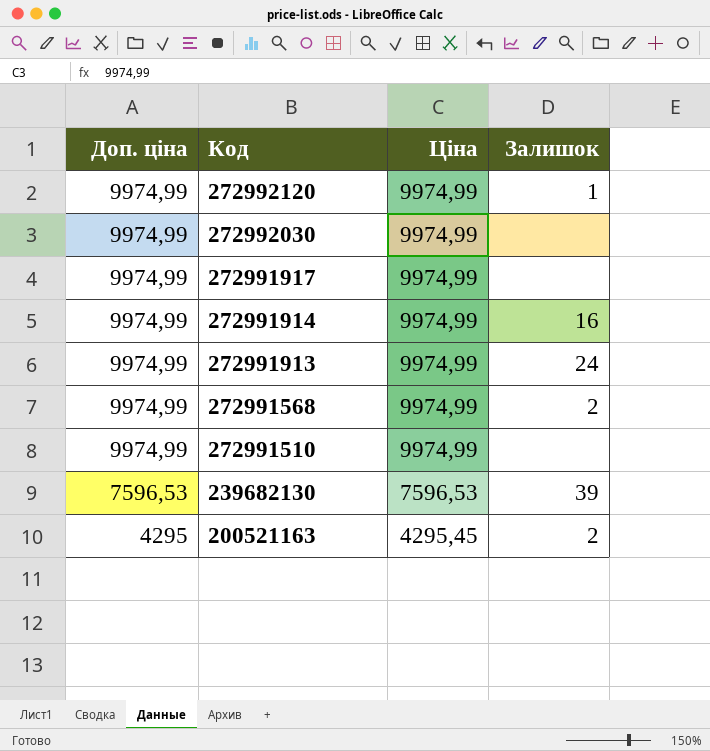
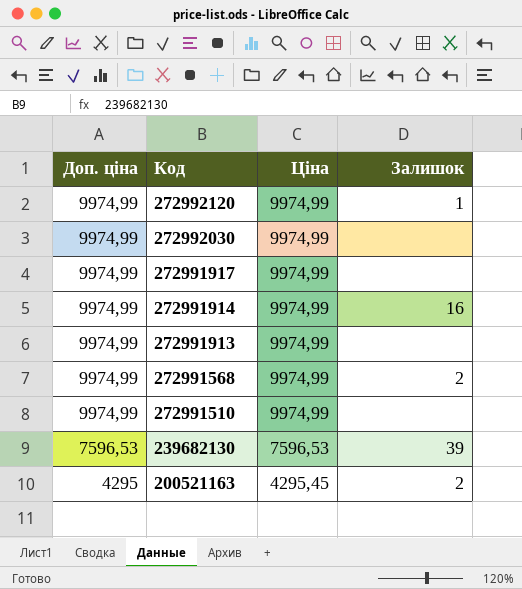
272991913 | Залишок: 24 -> none

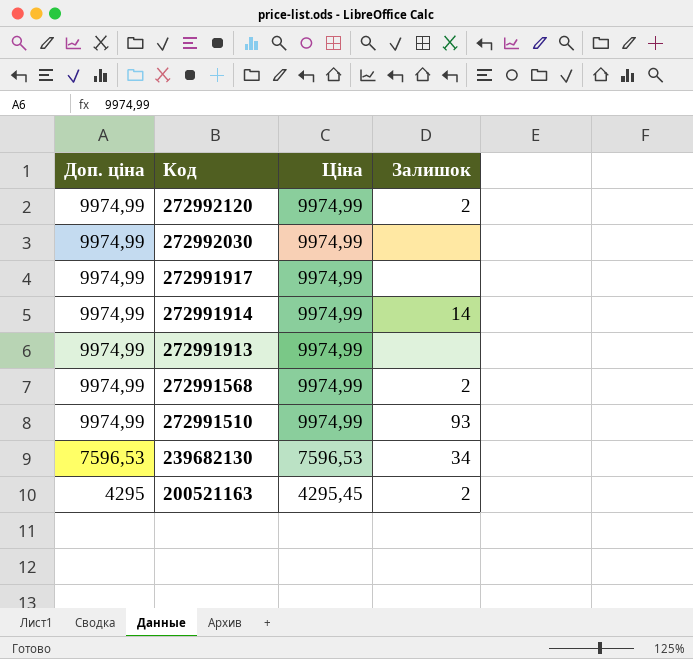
272992120 | Залишок: 1 -> 2
272991914 | Залишок: 16 -> 14
272991510 | Залишок: none -> 93
239682130 | Залишок: 39 -> 34

